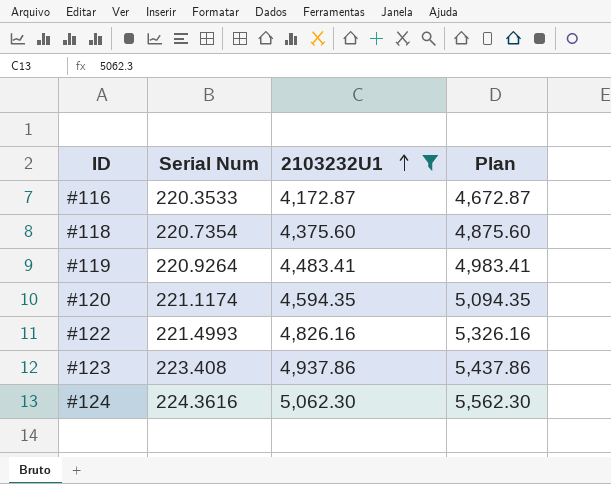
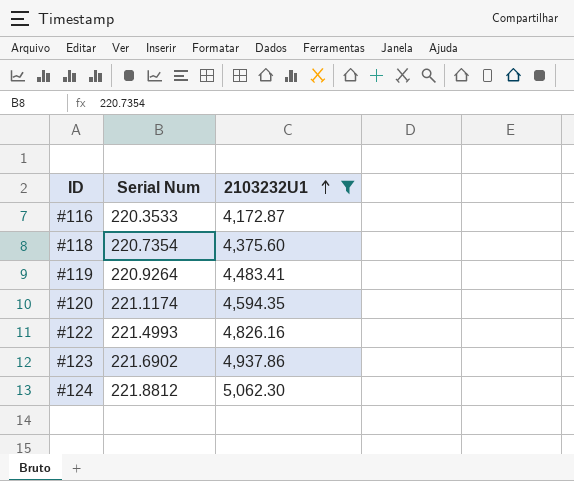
column Plan | formula: [2103232U1] + 500 -> none
#123 | Serial Num: 223.408 -> 221.6902
#124 | Serial Num: 224.3616 -> 221.8812

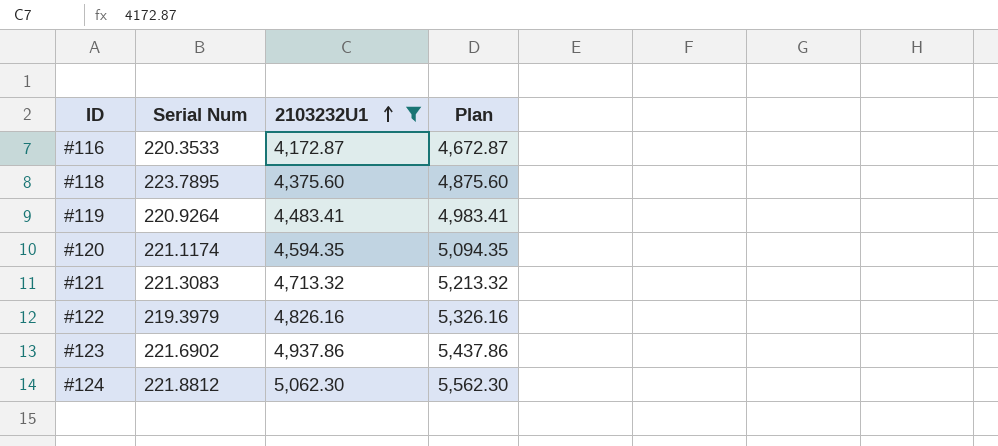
column Plan | formula: none -> [2103232U1] + 500
#118 | Serial Num: 220.7354 -> 223.7895
row #121: none -> 221.3083 | 4,713.32 | 5,213.32
#122 | Serial Num: 221.4993 -> 219.3979

